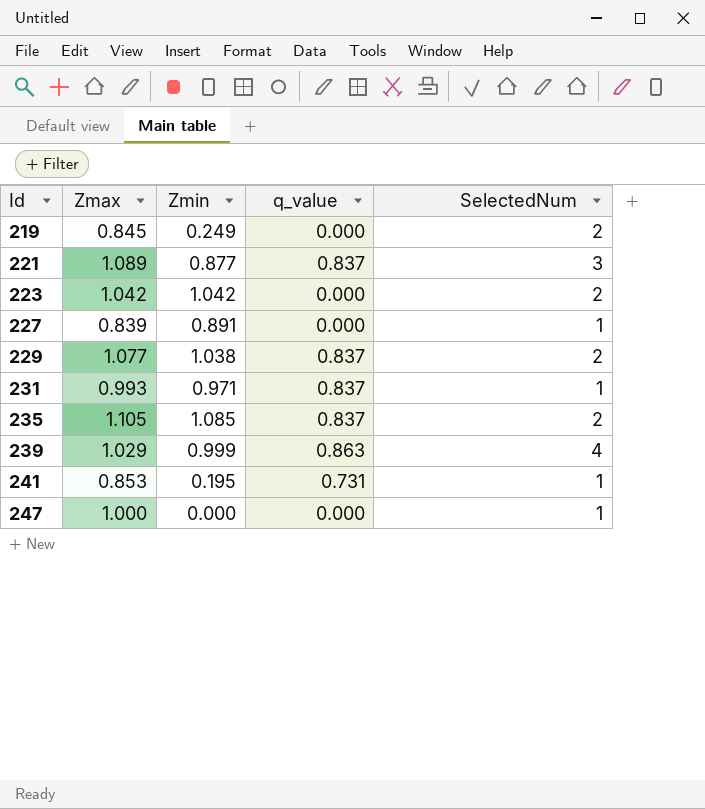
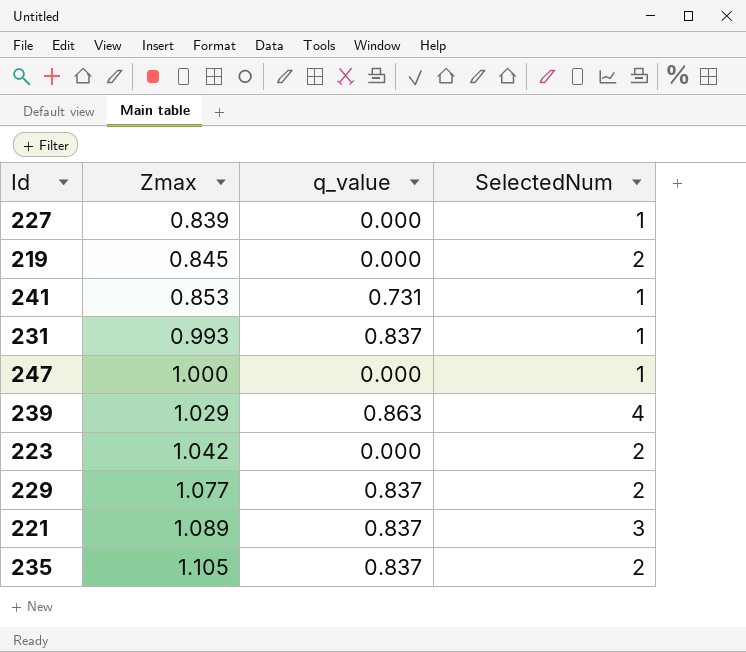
row order: Id ascending -> Zmax ascending
column Zmin | position: 3 -> none

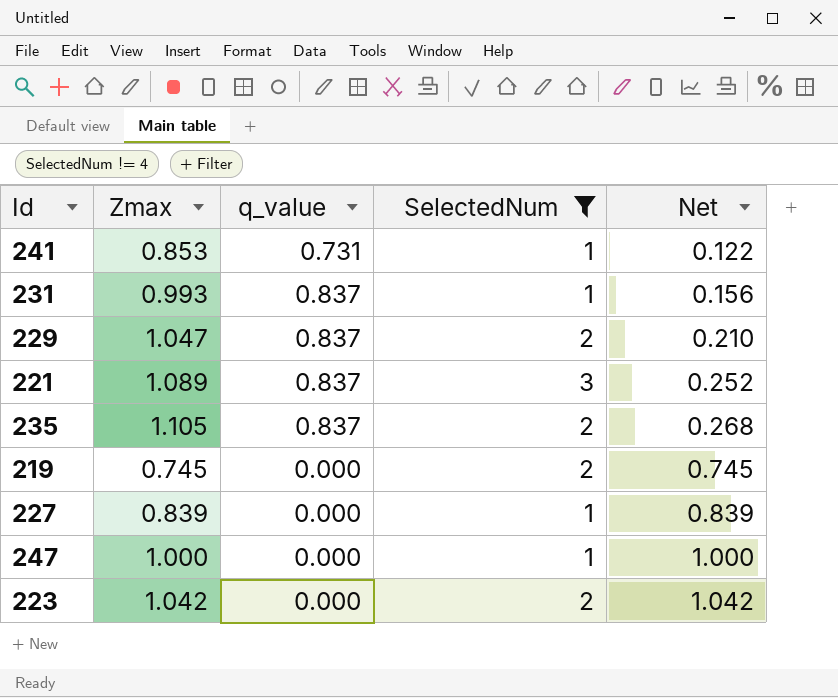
filter: none -> SelectedNum != 4
row order: Zmax ascending -> Net ascending
column Net | formula: none -> [Zmax] - [q_value]
229 | Zmax: 1.077 -> 1.047
219 | Zmax: 0.845 -> 0.745

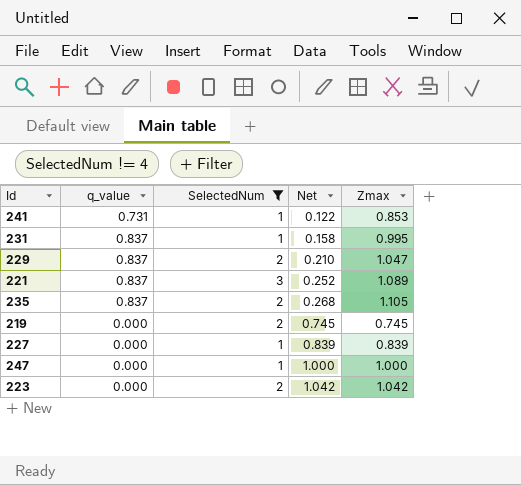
column Zmax | position: 2 -> 5
231 | Net: 0.156 -> 0.158
231 | Zmax: 0.993 -> 0.995

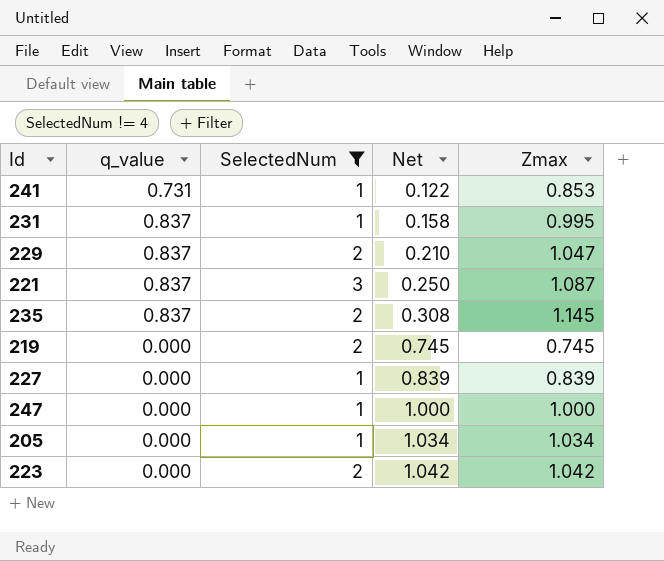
221 | Net: 0.252 -> 0.250
221 | Zmax: 1.089 -> 1.087
235 | Net: 0.268 -> 0.308
235 | Zmax: 1.105 -> 1.145
row 205: none -> 0.000 | 1 | 1.034 | 1.034

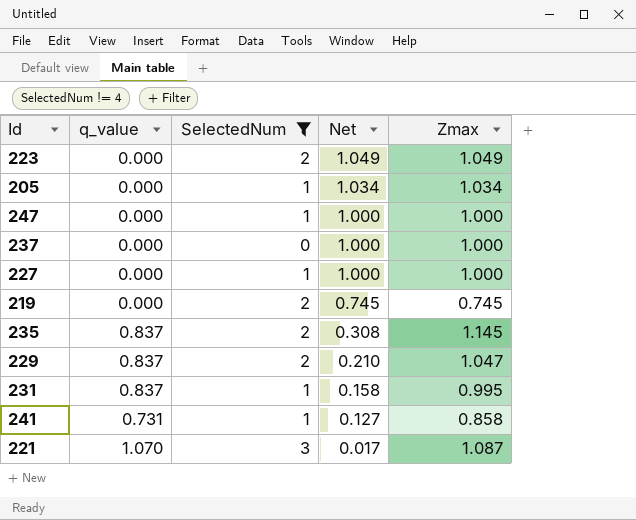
row order: Net ascending -> Net descending
223 | Net: 1.042 -> 1.049
223 | Zmax: 1.042 -> 1.049
row 237: none -> 0.000 | 0 | 1.000 | 1.000
227 | Net: 0.839 -> 1.000
227 | Zmax: 0.839 -> 1.000
241 | Net: 0.122 -> 0.127
241 | Zmax: 0.853 -> 0.858
221 | q_value: 0.837 -> 1.070
221 | Net: 0.250 -> 0.017

